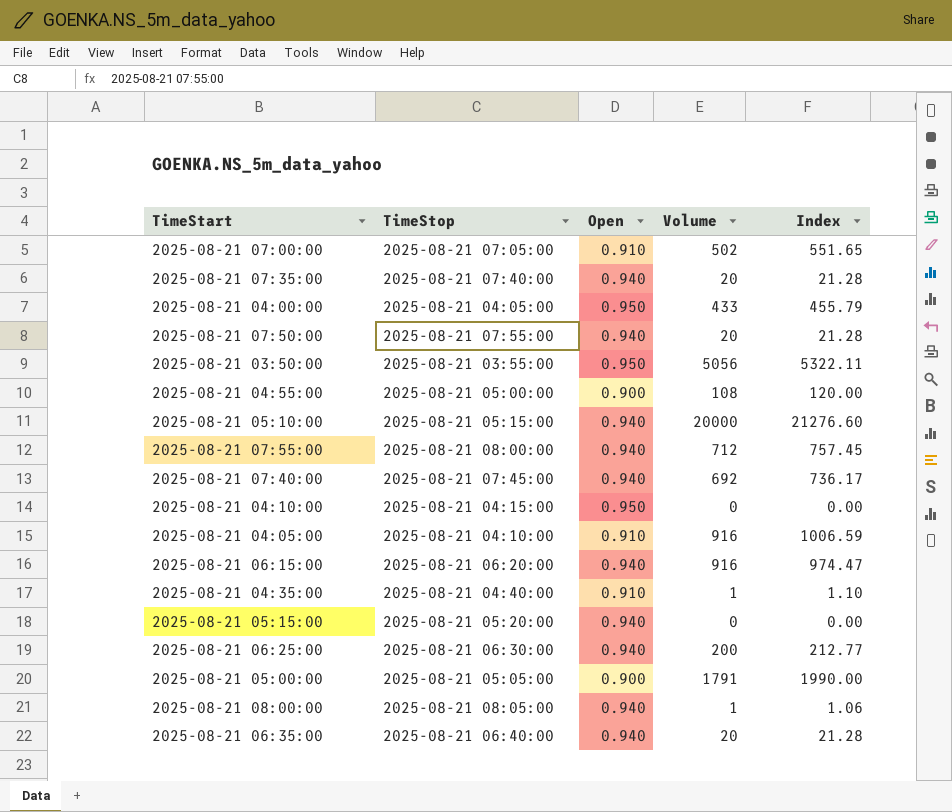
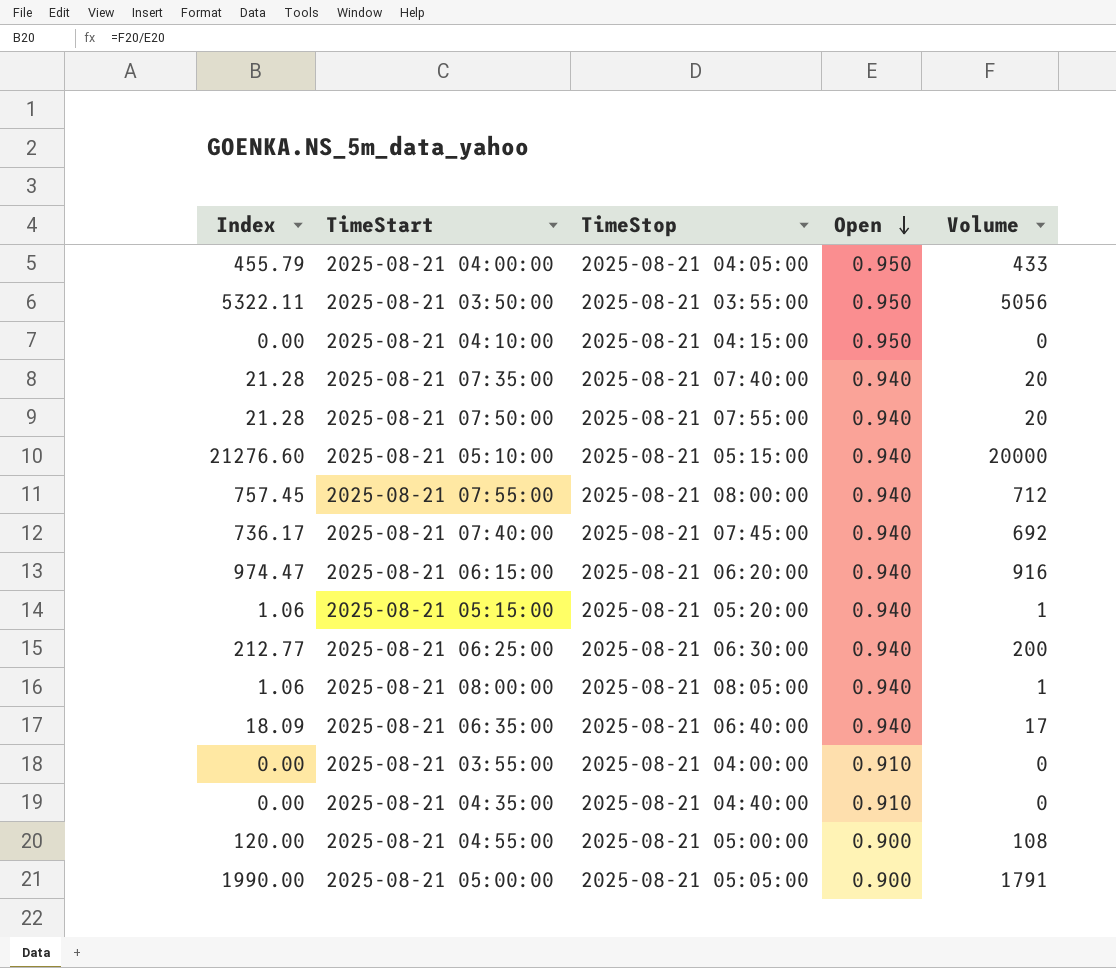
row order: none -> Open descending
column Index | position: 5 -> 1
row 2025-08-21 07:00:00: 2025-08-21 07:05:00 | 0.910 | 502 | 551.65 -> none
row 2025-08-21 04:05:00: 2025-08-21 04:10:00 | 0.910 | 916 | 1006.59 -> none
2025-08-21 05:15:00 | Index: 0.00 -> 1.06
2025-08-21 05:15:00 | Volume: 0 -> 1
2025-08-21 06:35:00 | Index: 21.28 -> 18.09
2025-08-21 06:35:00 | Volume: 20 -> 17
row 2025-08-21 03:55:00: none -> 0.00 | 2025-08-21 04:00:00 | 0.910 | 0
2025-08-21 04:35:00 | Index: 1.10 -> 0.00
2025-08-21 04:35:00 | Volume: 1 -> 0

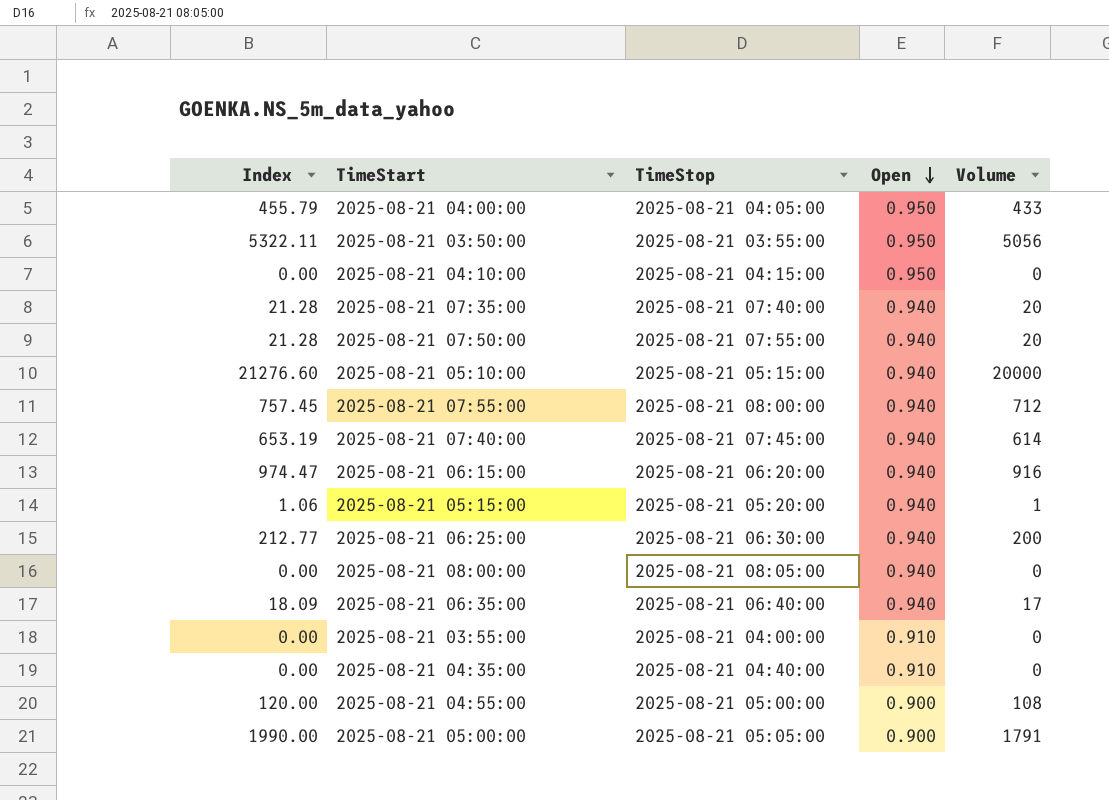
2025-08-21 07:40:00 | Index: 736.17 -> 653.19
2025-08-21 07:40:00 | Volume: 692 -> 614
2025-08-21 08:00:00 | Index: 1.06 -> 0.00
2025-08-21 08:00:00 | Volume: 1 -> 0

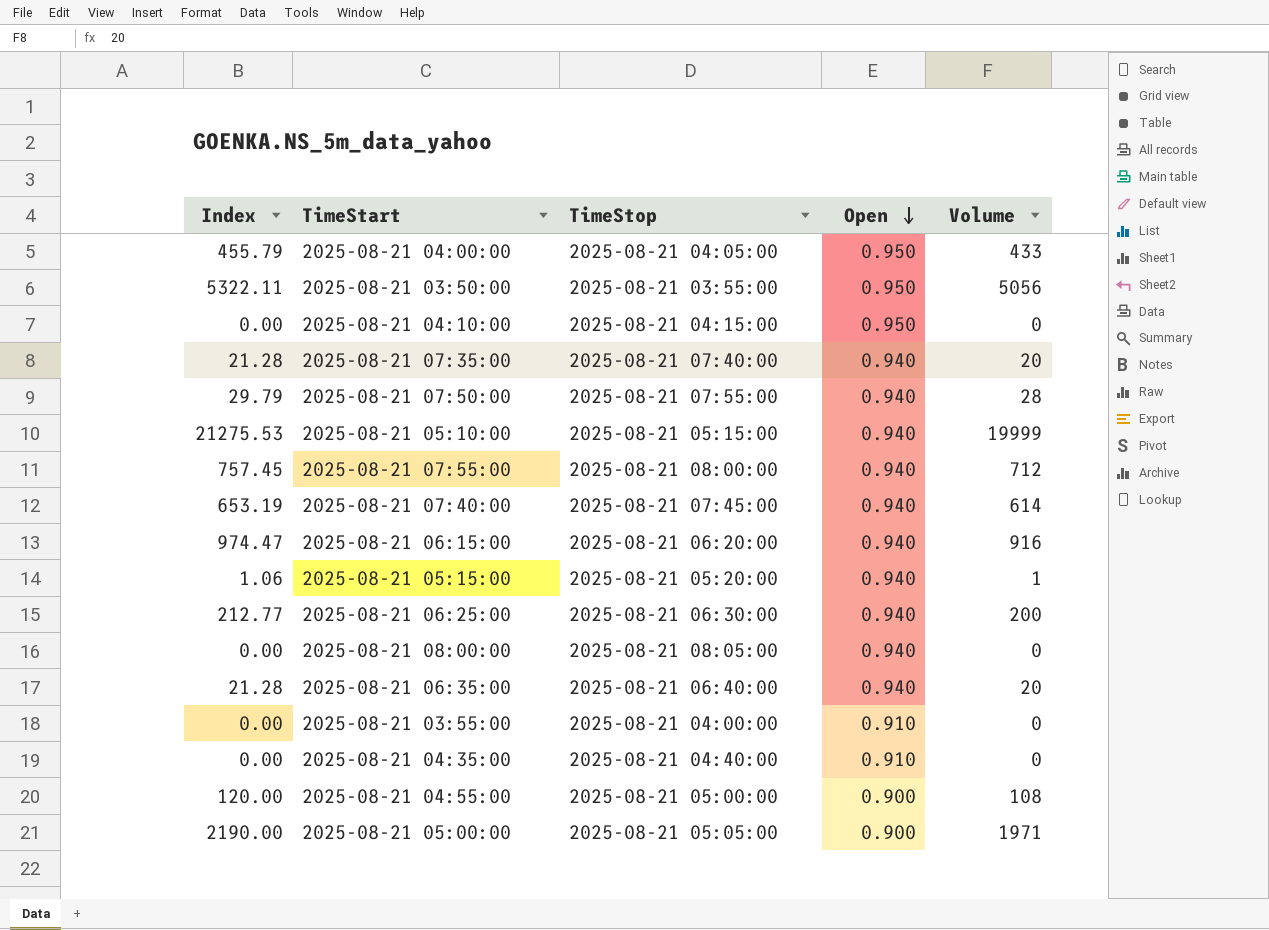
2025-08-21 07:50:00 | Index: 21.28 -> 29.79
2025-08-21 07:50:00 | Volume: 20 -> 28
2025-08-21 05:10:00 | Index: 21276.60 -> 21275.53
2025-08-21 05:10:00 | Volume: 20000 -> 19999
2025-08-21 06:35:00 | Index: 18.09 -> 21.28
2025-08-21 06:35:00 | Volume: 17 -> 20
2025-08-21 05:00:00 | Index: 1990.00 -> 2190.00
2025-08-21 05:00:00 | Volume: 1791 -> 1971

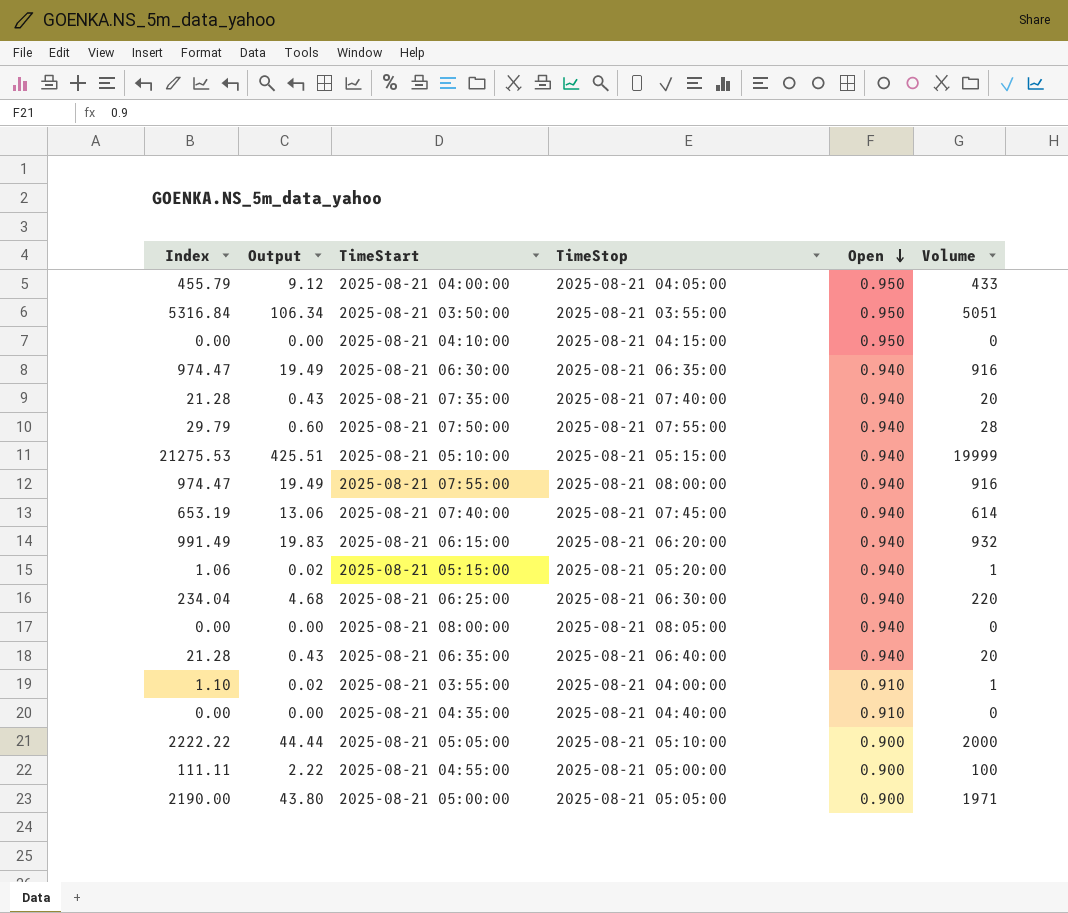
column Output | formula: none -> [Index] * 0.02
2025-08-21 03:50:00 | Index: 5322.11 -> 5316.84
2025-08-21 03:50:00 | Volume: 5056 -> 5051
row 2025-08-21 06:30:00: none -> 974.47 | 19.49 | 2025-08-21 06:35:00 | 0.940 | 916
2025-08-21 07:55:00 | Index: 757.45 -> 974.47
2025-08-21 07:55:00 | Volume: 712 -> 916
2025-08-21 06:15:00 | Index: 974.47 -> 991.49
2025-08-21 06:15:00 | Volume: 916 -> 932
2025-08-21 06:25:00 | Index: 212.77 -> 234.04
2025-08-21 06:25:00 | Volume: 200 -> 220
2025-08-21 03:55:00 | Index: 0.00 -> 1.10
2025-08-21 03:55:00 | Volume: 0 -> 1
row 2025-08-21 05:05:00: none -> 2222.22 | 44.44 | 2025-08-21 05:10:00 | 0.900 | 2000
2025-08-21 04:55:00 | Index: 120.00 -> 111.11
2025-08-21 04:55:00 | Volume: 108 -> 100

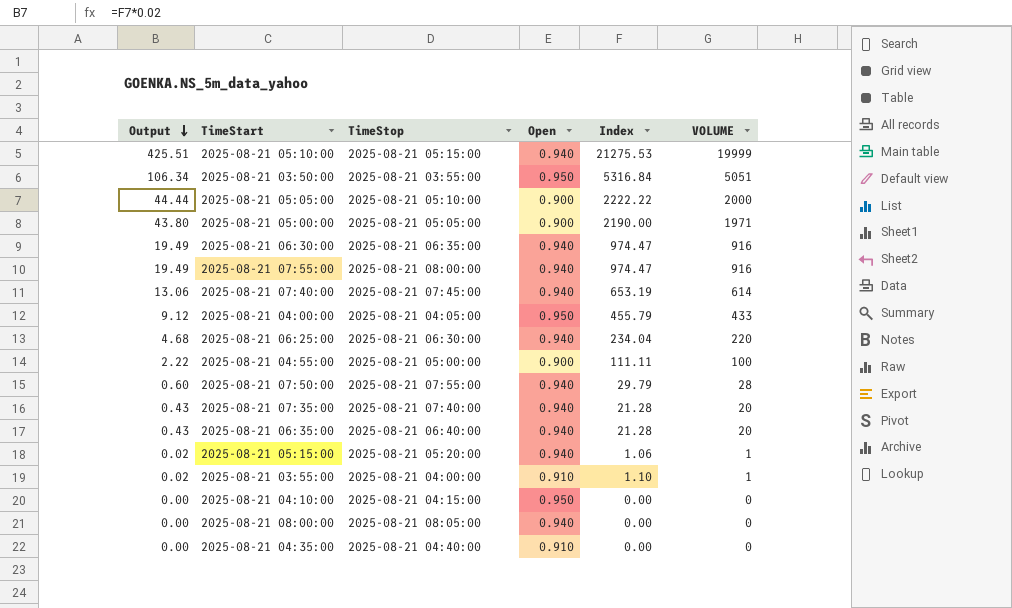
row order: Open descending -> Output descending
column Index | position: 1 -> 5
column name: Volume -> VOLUME
row 2025-08-21 06:15:00: 991.49 | 19.83 | 2025-08-21 06:20:00 | 0.940 | 932 -> none

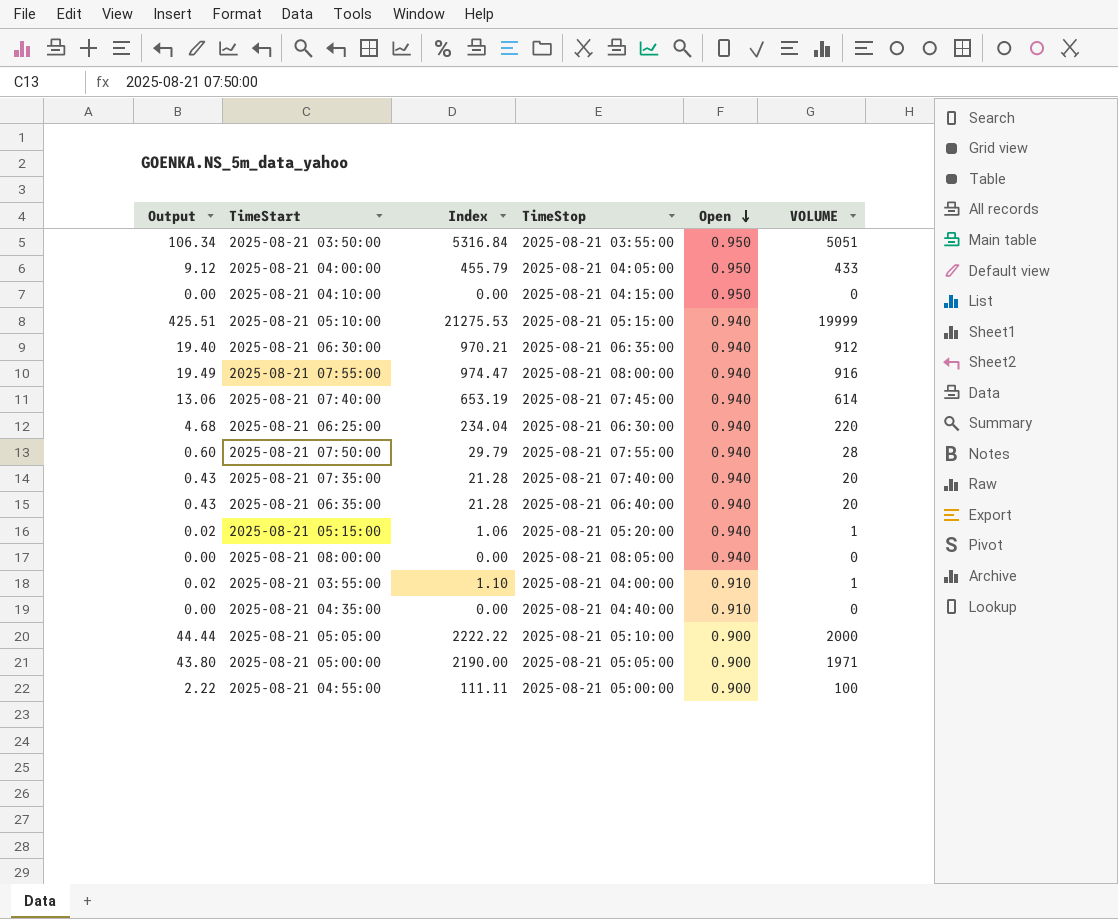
row order: Output descending -> Open descending
column Index | position: 5 -> 3
2025-08-21 06:30:00 | Output: 19.49 -> 19.40
2025-08-21 06:30:00 | Index: 974.47 -> 970.21
2025-08-21 06:30:00 | VOLUME: 916 -> 912

